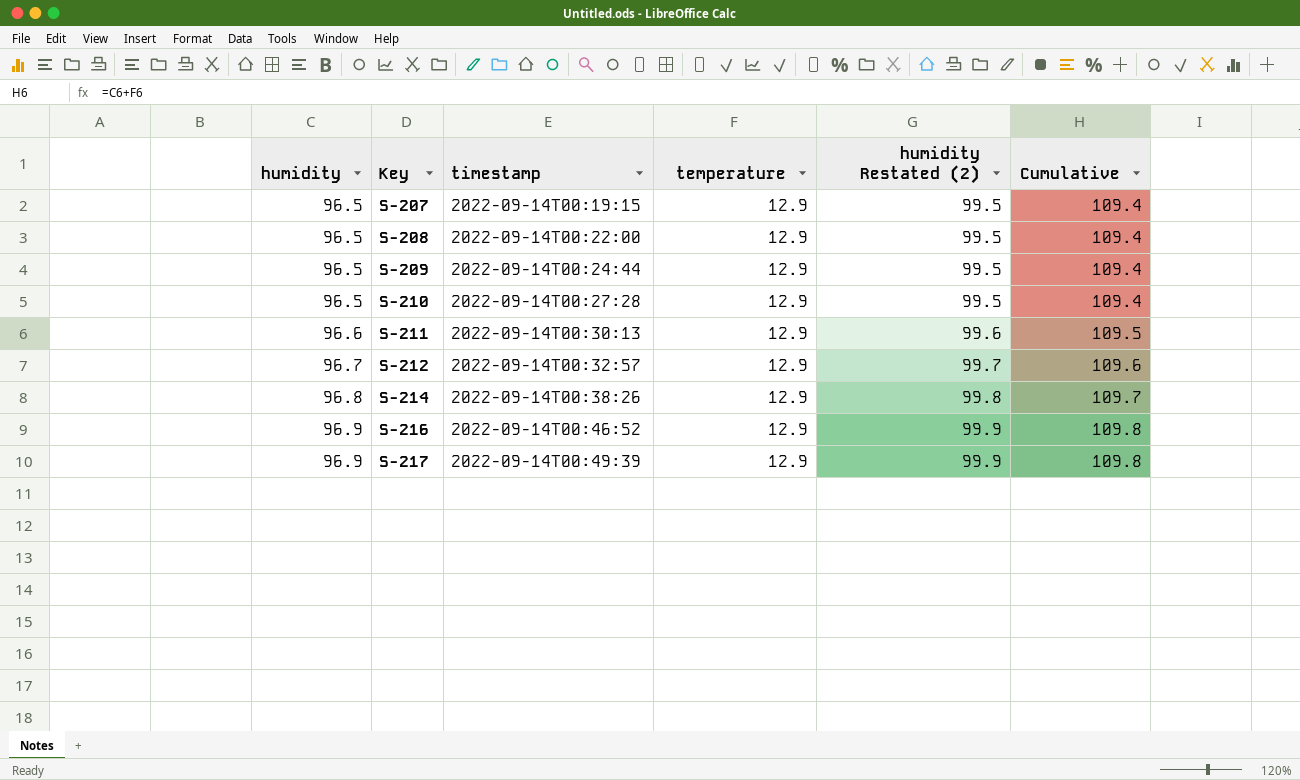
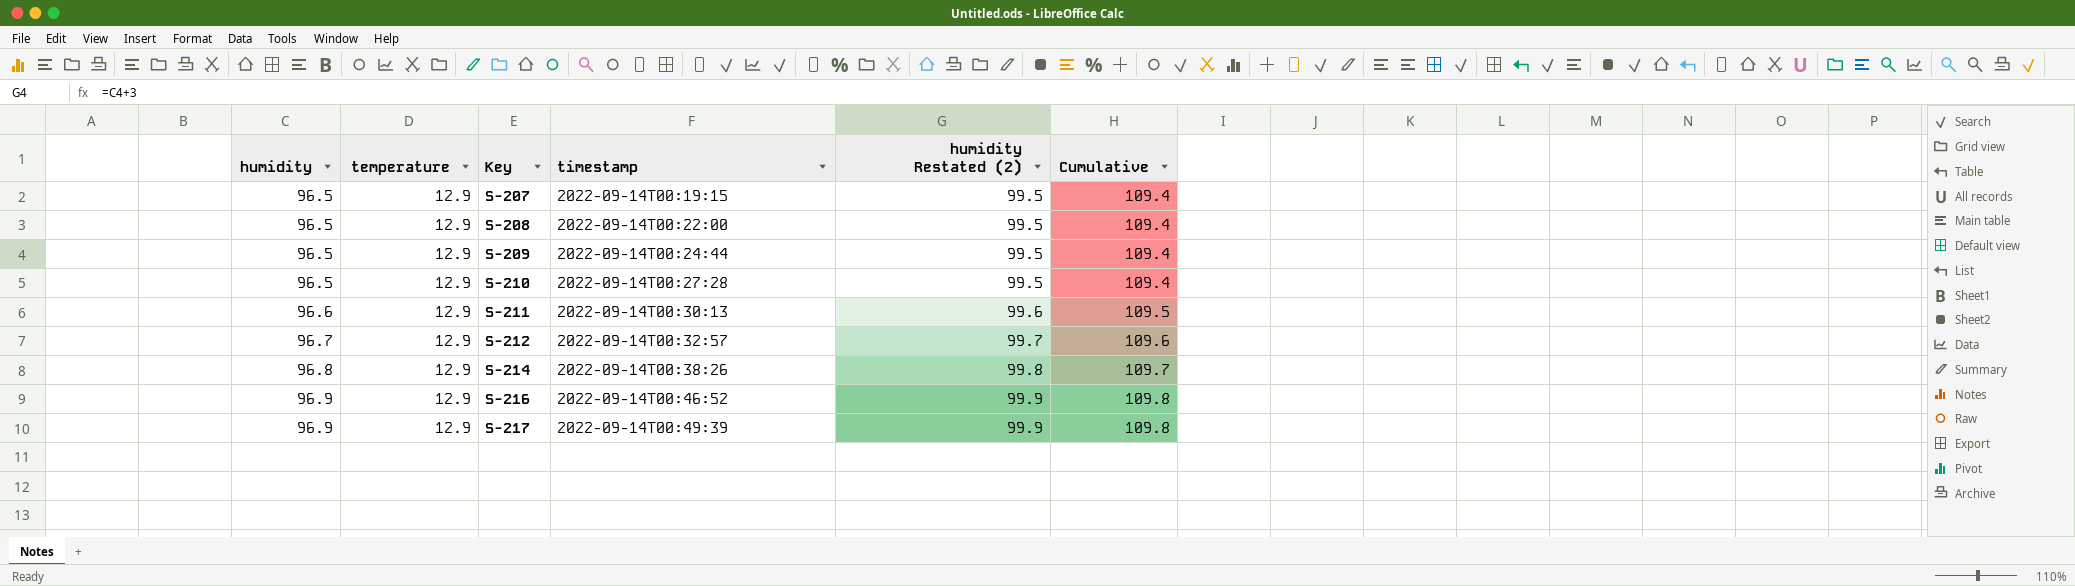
column temperature | position: 4 -> 2

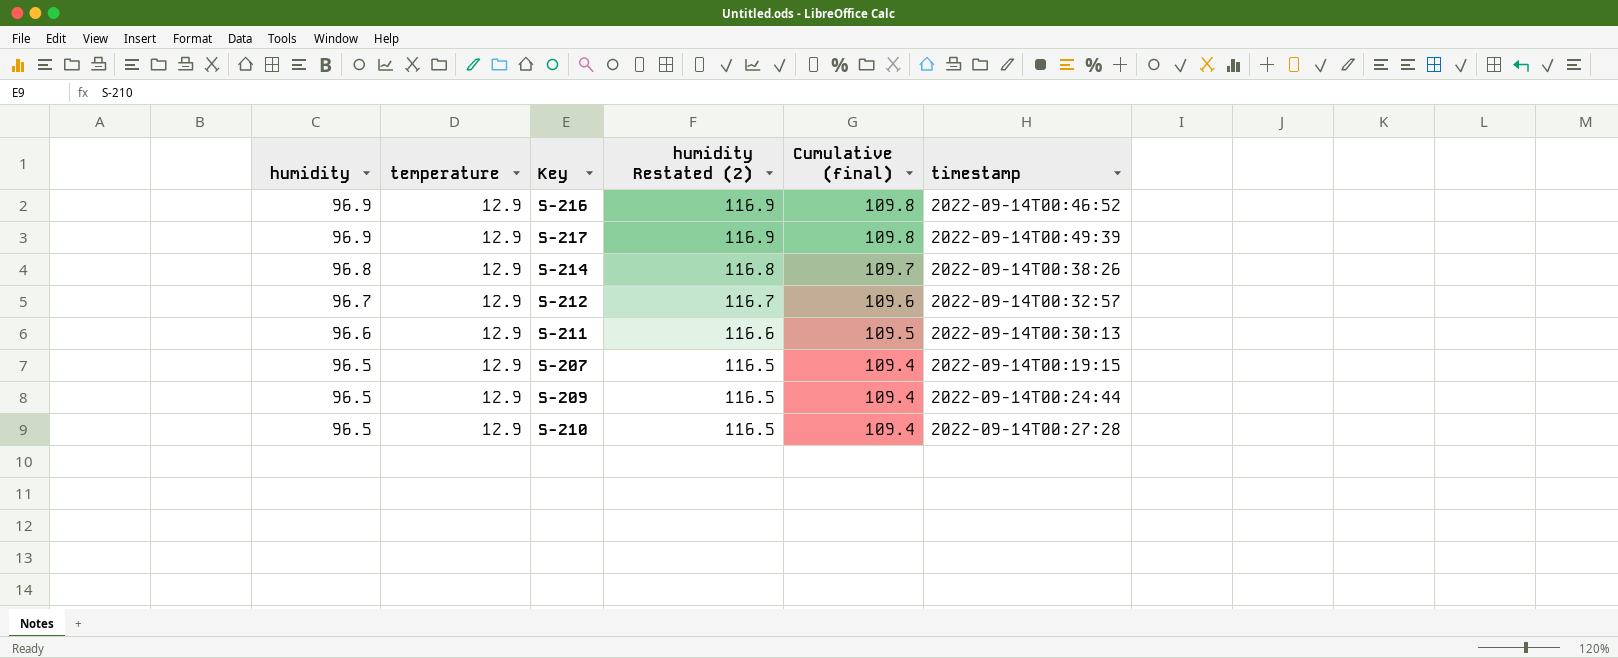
row order: humidity ascending -> humidity descending
column humidity Restated (2) | formula: [humidity] + 3 -> [humidity] + 20
column name: Cumulative -> Cumulative (final)
column timestamp | position: 4 -> 6
row S-208: 96.5 | 12.9 | 2022-09-14T00:22:00 | 99.5 | 109.4 -> none

